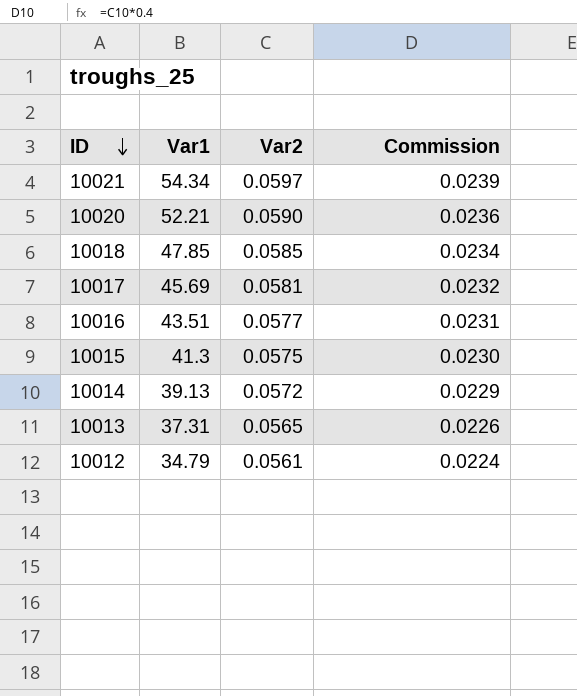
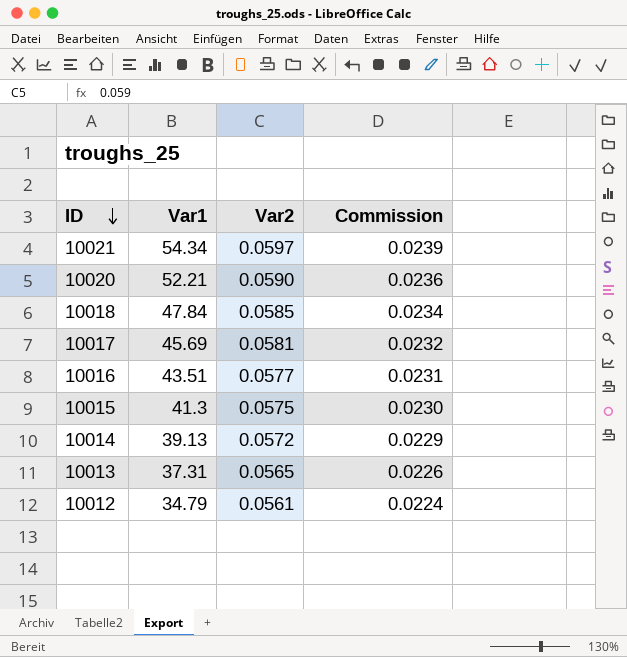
10018 | Var1: 47.85 -> 47.84

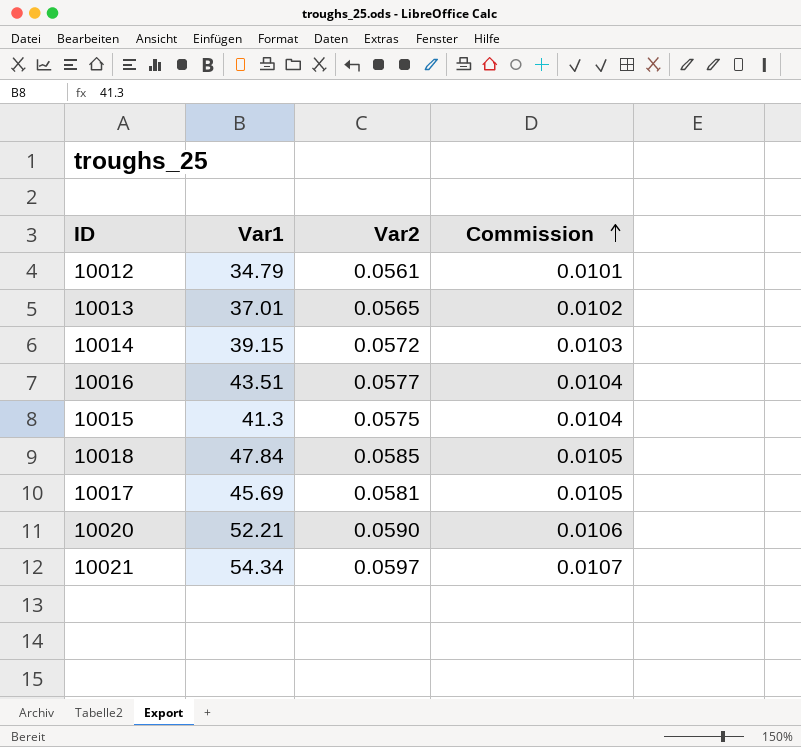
row order: ID descending -> Commission ascending
column Commission | formula: [Var2] * 0.4 -> [Var2] * 0.18
10013 | Var1: 37.31 -> 37.01
10014 | Var1: 39.13 -> 39.15

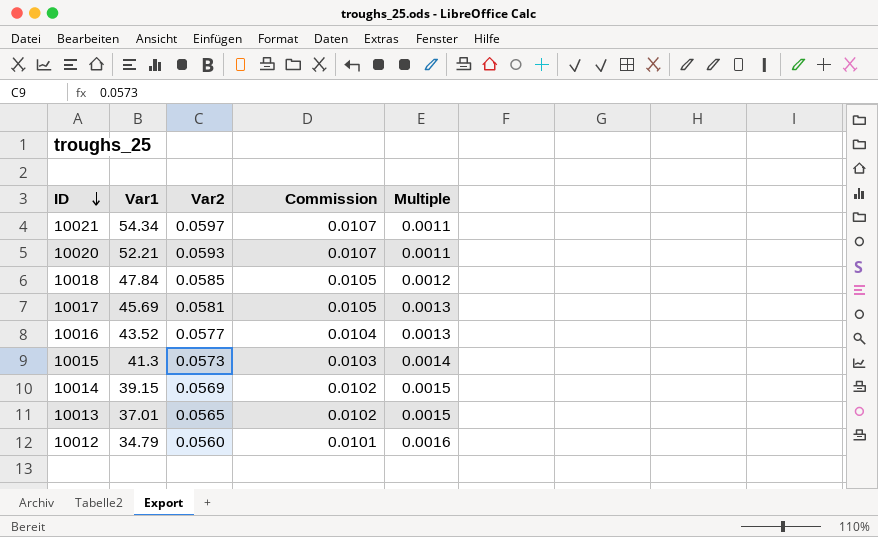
row order: Commission ascending -> ID descending
column Multiple | formula: none -> [Var2] / [Var1]
10020 | Var2: 0.0590 -> 0.0593
10020 | Commission: 0.0106 -> 0.0107
10016 | Var1: 43.51 -> 43.52
10015 | Var2: 0.0575 -> 0.0573
10015 | Commission: 0.0104 -> 0.0103
10014 | Var2: 0.0572 -> 0.0569
10014 | Commission: 0.0103 -> 0.0102
10012 | Var2: 0.0561 -> 0.0560

